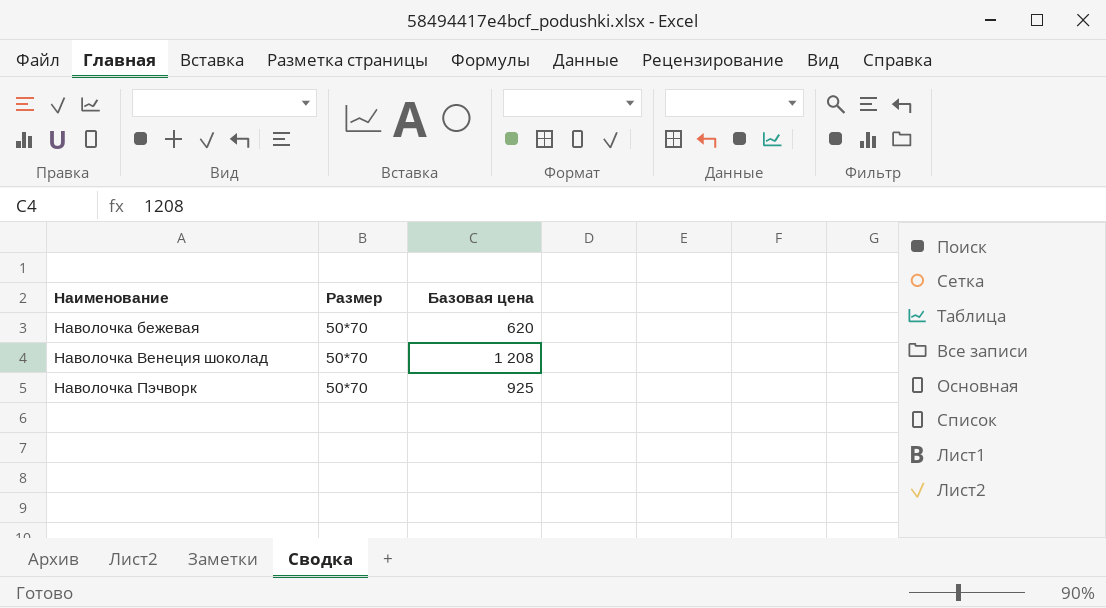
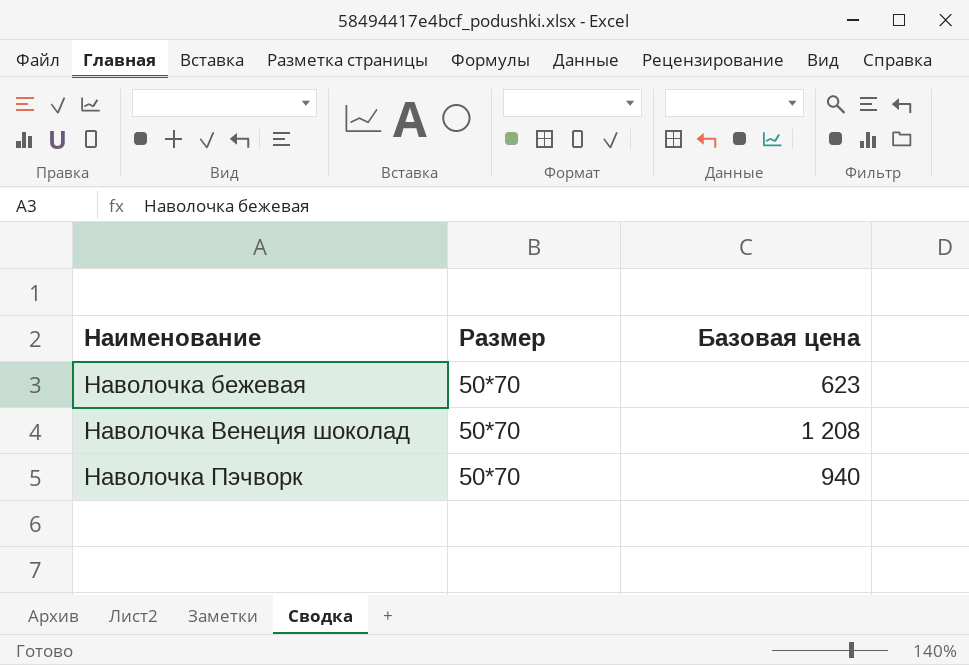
Наволочка бежевая | Базовая цена: 620 -> 623
Наволочка Пэчворк | Базовая цена: 925 -> 940

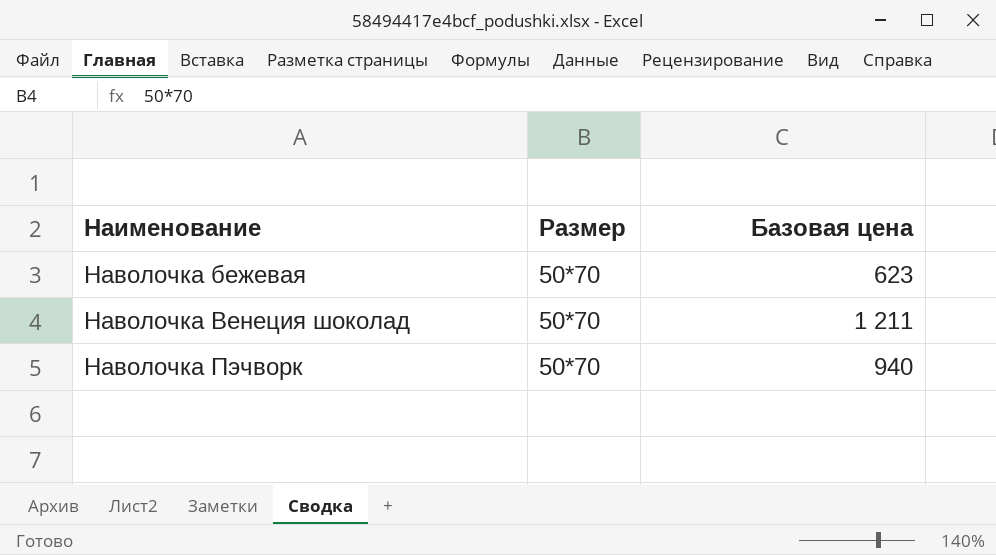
Наволочка Венеция шоколад | Базовая цена: 1 208 -> 1 211

